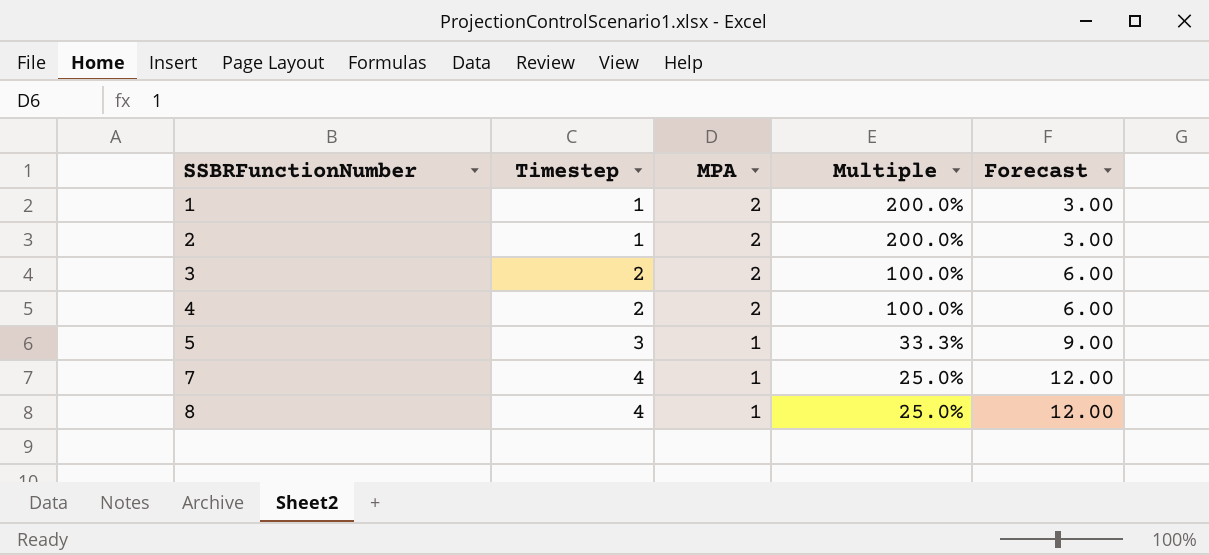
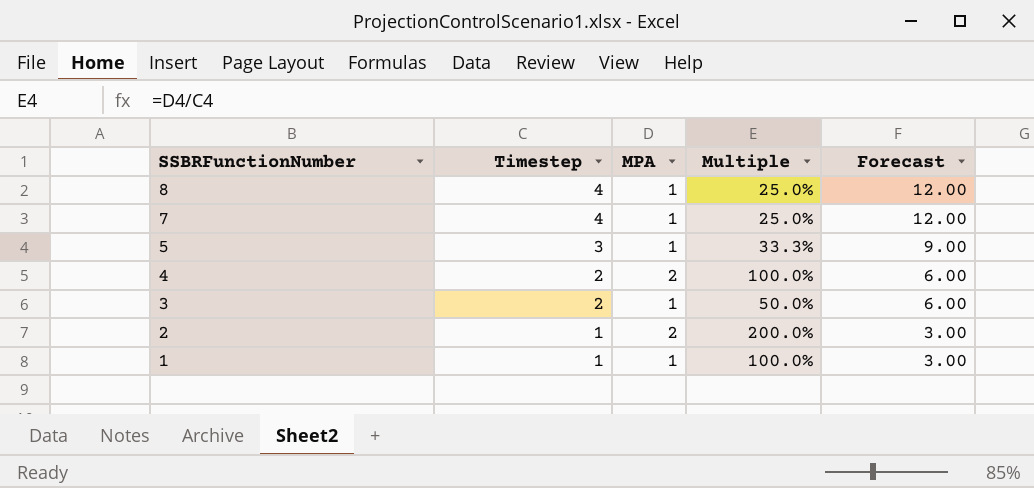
row order: SSBRFunctionNumber ascending -> SSBRFunctionNumber descending
3 | MPA: 2 -> 1
3 | Multiple: 100.0% -> 50.0%
1 | MPA: 2 -> 1
1 | Multiple: 200.0% -> 100.0%

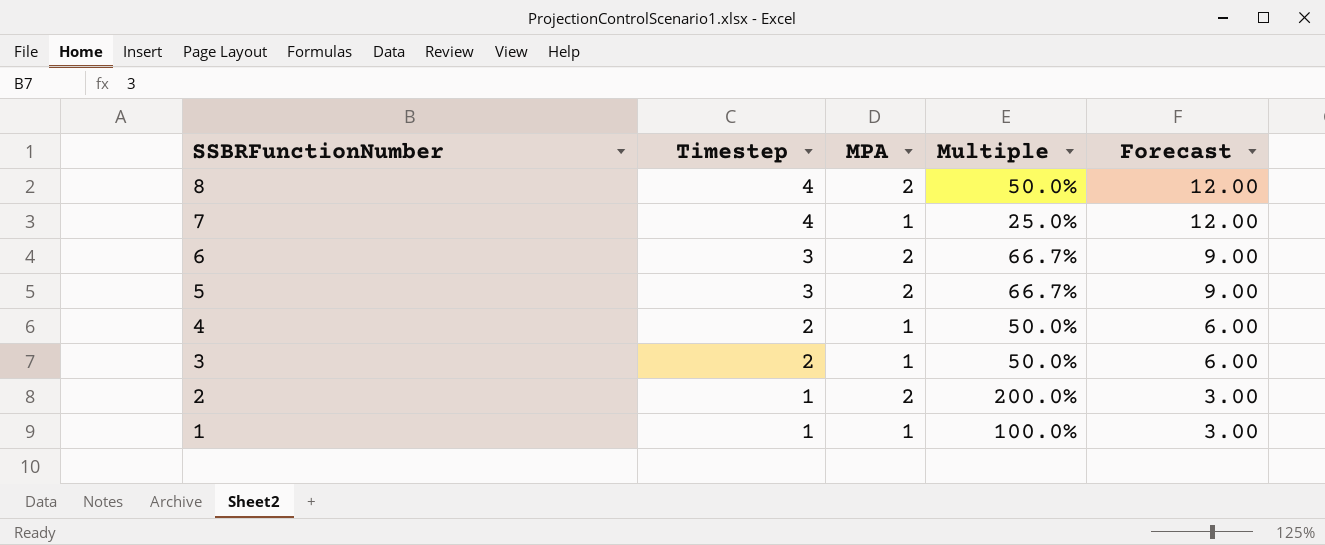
8 | MPA: 1 -> 2
8 | Multiple: 25.0% -> 50.0%
row 6: none -> 3 | 2 | 66.7% | 9.00
5 | MPA: 1 -> 2
5 | Multiple: 33.3% -> 66.7%
4 | MPA: 2 -> 1
4 | Multiple: 100.0% -> 50.0%

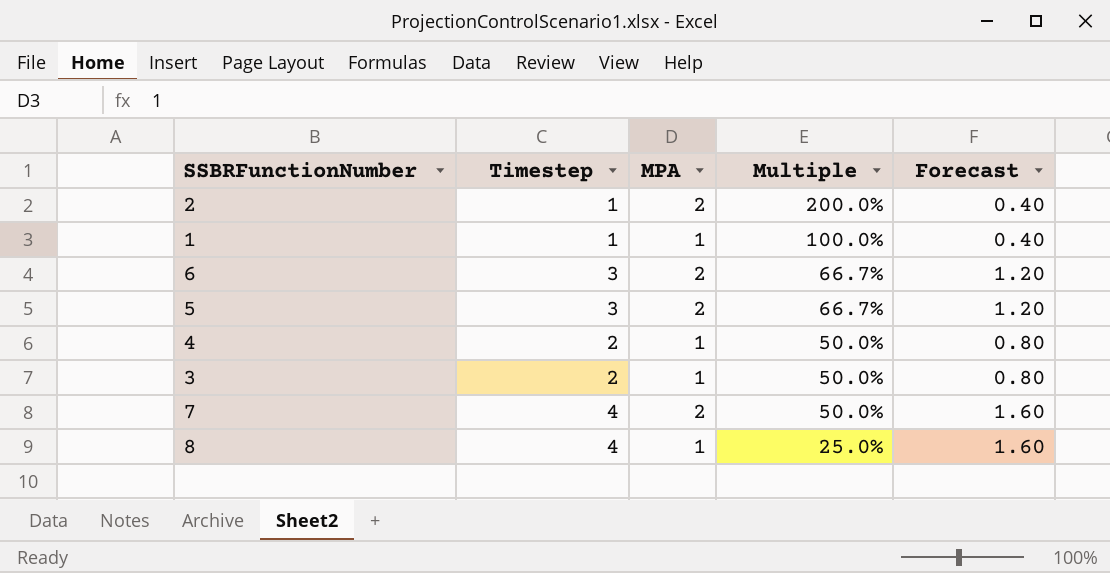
row order: SSBRFunctionNumber descending -> Multiple descending
column Forecast | formula: [Timestep] * 3 -> [Timestep] * 0.4
7 | MPA: 1 -> 2
7 | Multiple: 25.0% -> 50.0%
8 | MPA: 2 -> 1
8 | Multiple: 50.0% -> 25.0%

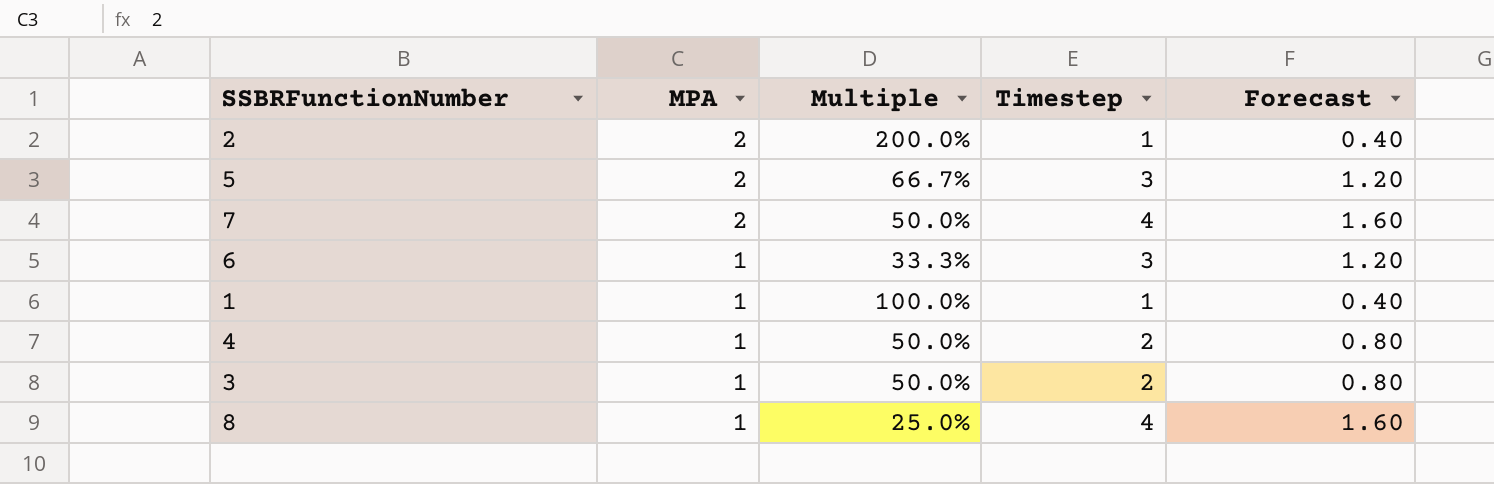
row order: Multiple descending -> MPA descending
column Timestep | position: 2 -> 4
6 | MPA: 2 -> 1
6 | Multiple: 66.7% -> 33.3%

